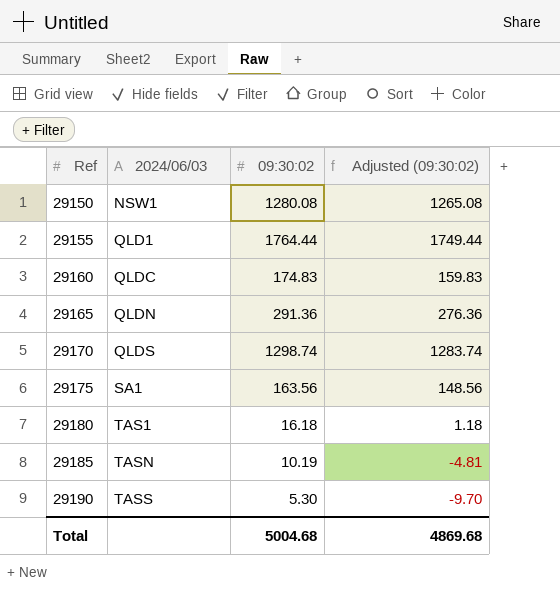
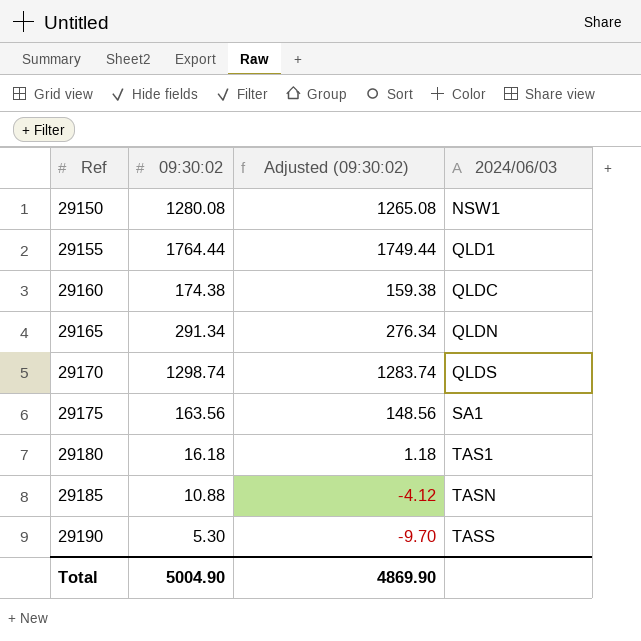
column 2024/06/03 | position: 2 -> 4
29160 | 09:30:02: 174.83 -> 174.38
29160 | Adjusted (09:30:02): 159.83 -> 159.38
29165 | 09:30:02: 291.36 -> 291.34
29165 | Adjusted (09:30:02): 276.36 -> 276.34
29185 | 09:30:02: 10.19 -> 10.88
29185 | Adjusted (09:30:02): -4.81 -> -4.12
Total | 09:30:02: 5004.68 -> 5004.90
Total | Adjusted (09:30:02): 4869.68 -> 4869.90

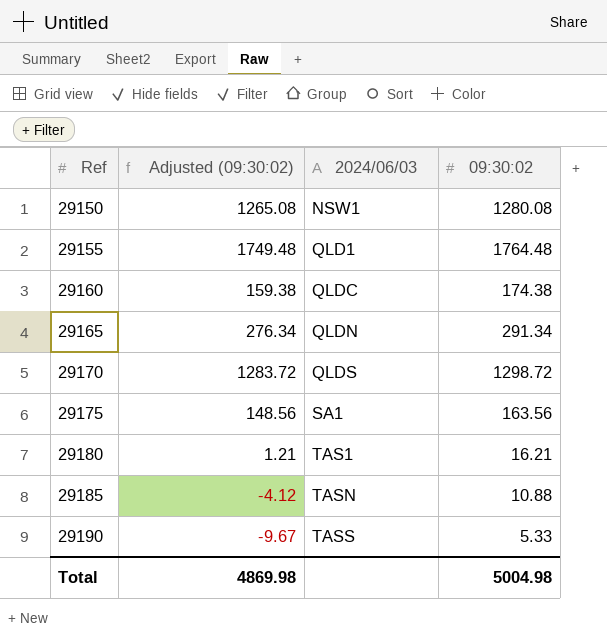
column 09:30:02 | position: 2 -> 4
29155 | Adjusted (09:30:02): 1749.44 -> 1749.48
29155 | 09:30:02: 1764.44 -> 1764.48
29170 | Adjusted (09:30:02): 1283.74 -> 1283.72
29170 | 09:30:02: 1298.74 -> 1298.72
29180 | Adjusted (09:30:02): 1.18 -> 1.21
29180 | 09:30:02: 16.18 -> 16.21
29190 | Adjusted (09:30:02): -9.70 -> -9.67
29190 | 09:30:02: 5.30 -> 5.33
Total | Adjusted (09:30:02): 4869.90 -> 4869.98
Total | 09:30:02: 5004.90 -> 5004.98

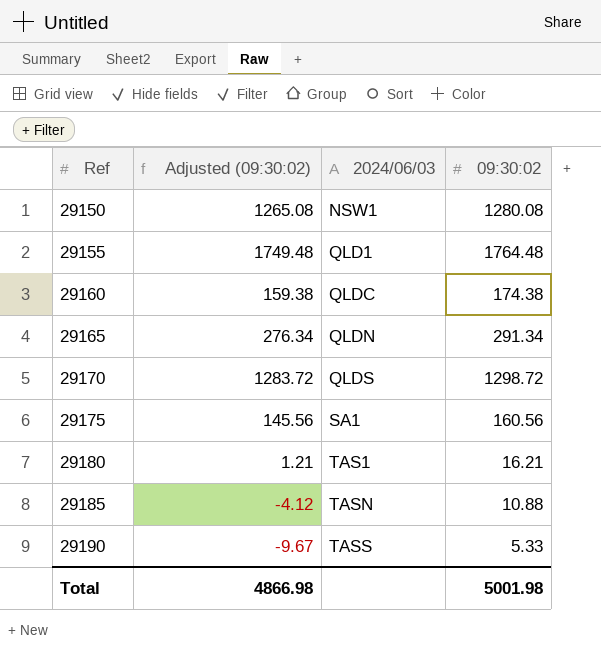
29175 | Adjusted (09:30:02): 148.56 -> 145.56
29175 | 09:30:02: 163.56 -> 160.56
Total | Adjusted (09:30:02): 4869.98 -> 4866.98
Total | 09:30:02: 5004.98 -> 5001.98

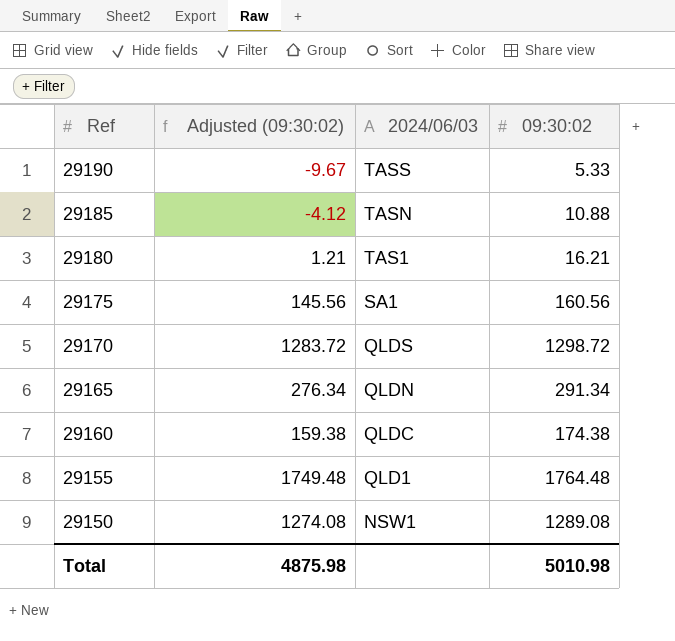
row order: Ref ascending -> Ref descending
29150 | Adjusted (09:30:02): 1265.08 -> 1274.08
29150 | 09:30:02: 1280.08 -> 1289.08
Total | Adjusted (09:30:02): 4866.98 -> 4875.98
Total | 09:30:02: 5001.98 -> 5010.98

